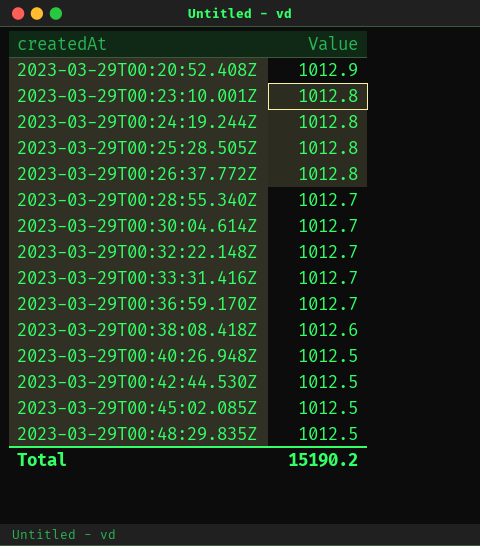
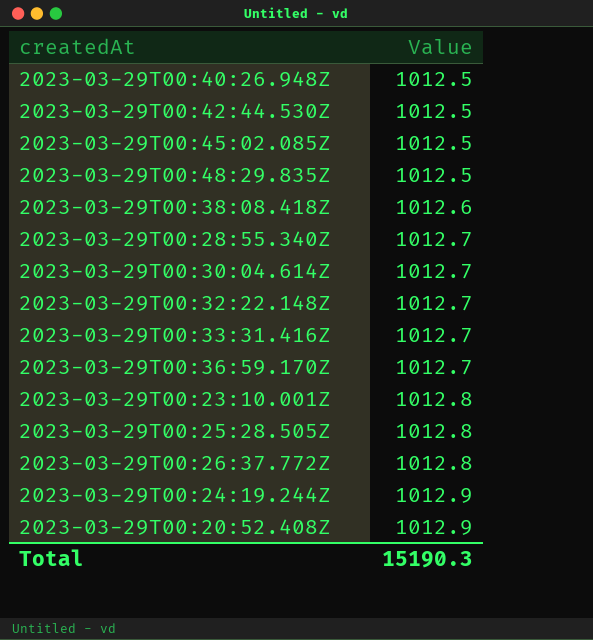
row order: createdAt ascending -> Value ascending
2023-03-29T00:24:19.244Z | Value: 1012.8 -> 1012.9
Total | Value: 15190.2 -> 15190.3

